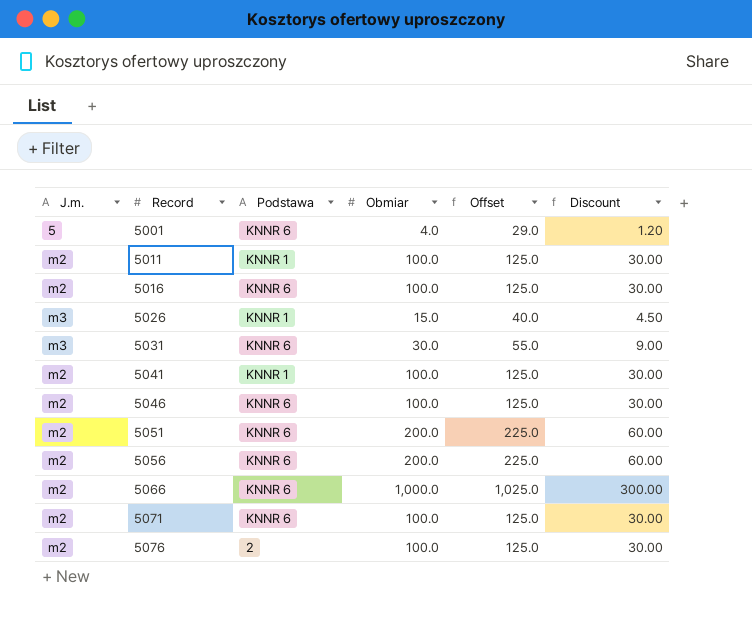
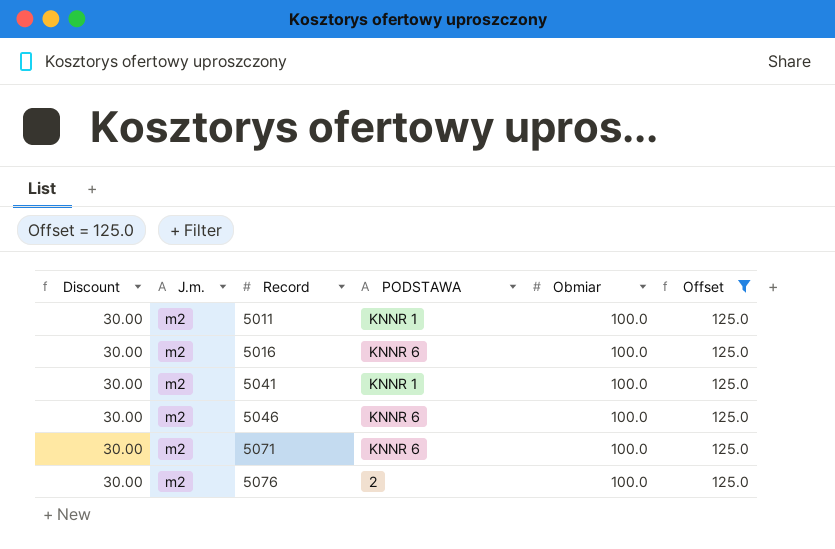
filter: none -> Offset = 125.0
column Discount | position: 6 -> 1
column name: Podstawa -> PODSTAWA

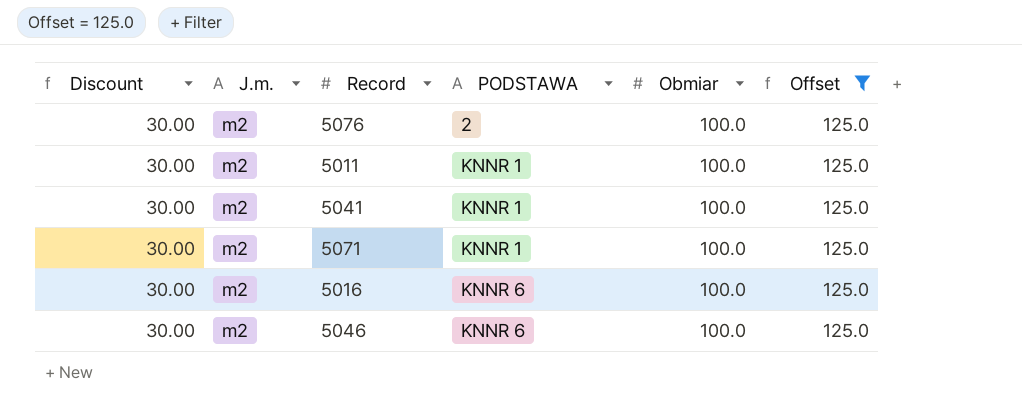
row order: Record ascending -> PODSTAWA ascending
5071 | PODSTAWA: KNNR 6 -> KNNR 1

